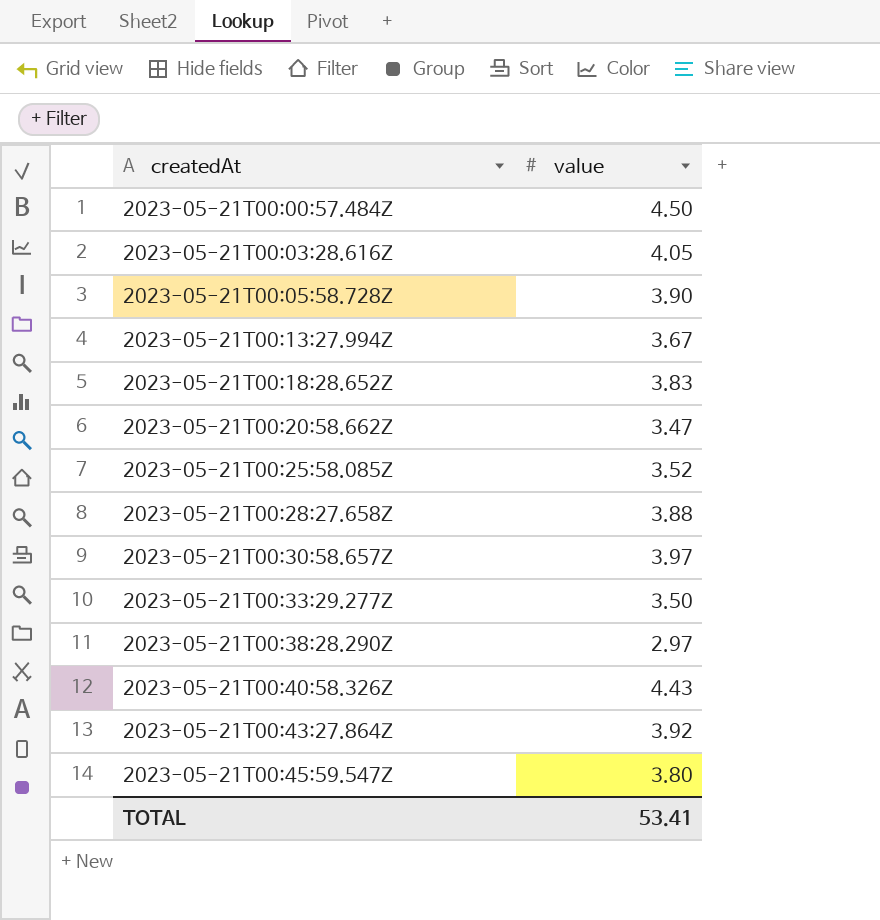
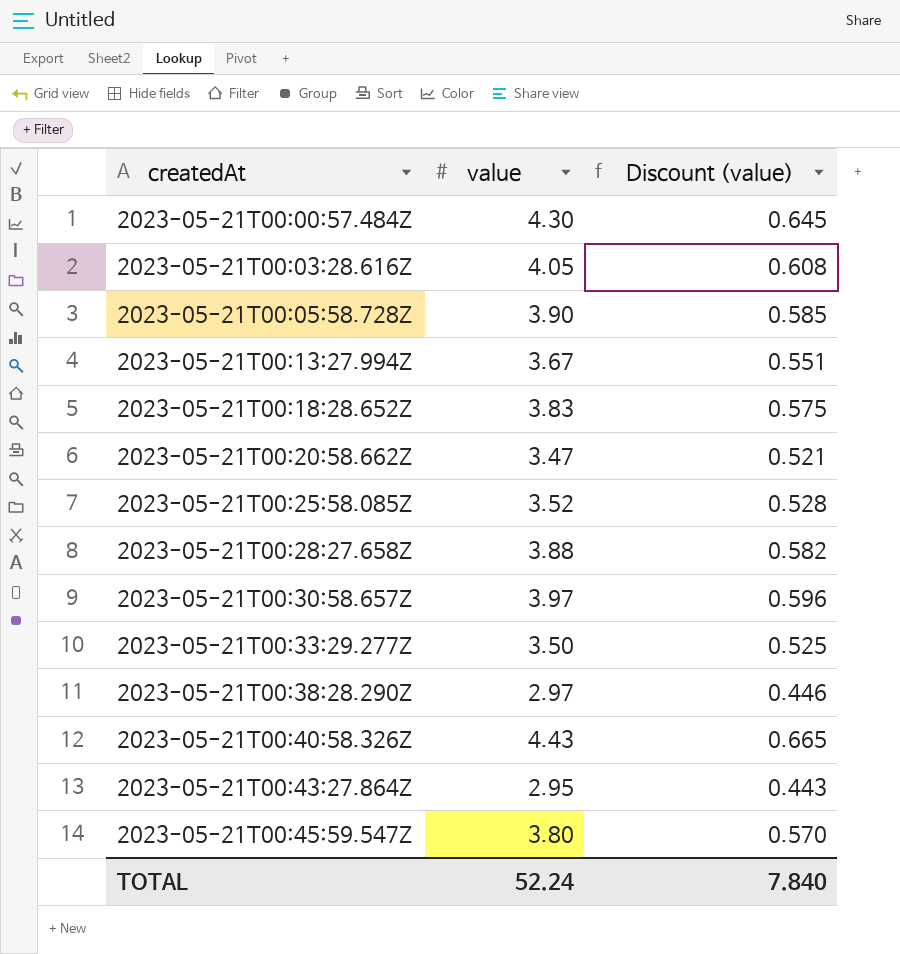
column Discount (value) | formula: none -> [value] * 0.15
2023-05-21T00:00:57.484Z | value: 4.50 -> 4.30
2023-05-21T00:43:27.864Z | value: 3.92 -> 2.95
TOTAL | value: 53.41 -> 52.24

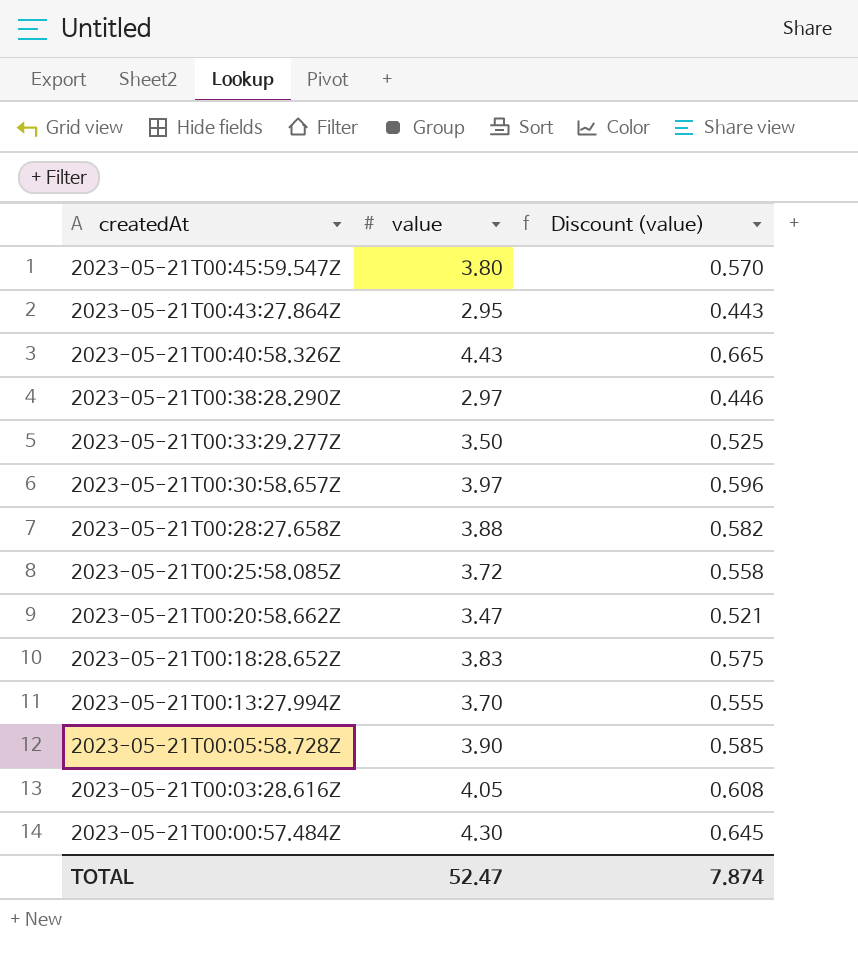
row order: createdAt ascending -> createdAt descending
2023-05-21T00:25:58.085Z | value: 3.52 -> 3.72
2023-05-21T00:25:58.085Z | Discount (value): 0.528 -> 0.558
2023-05-21T00:13:27.994Z | value: 3.67 -> 3.70
2023-05-21T00:13:27.994Z | Discount (value): 0.551 -> 0.555
TOTAL | value: 52.24 -> 52.47
TOTAL | Discount (value): 7.840 -> 7.874

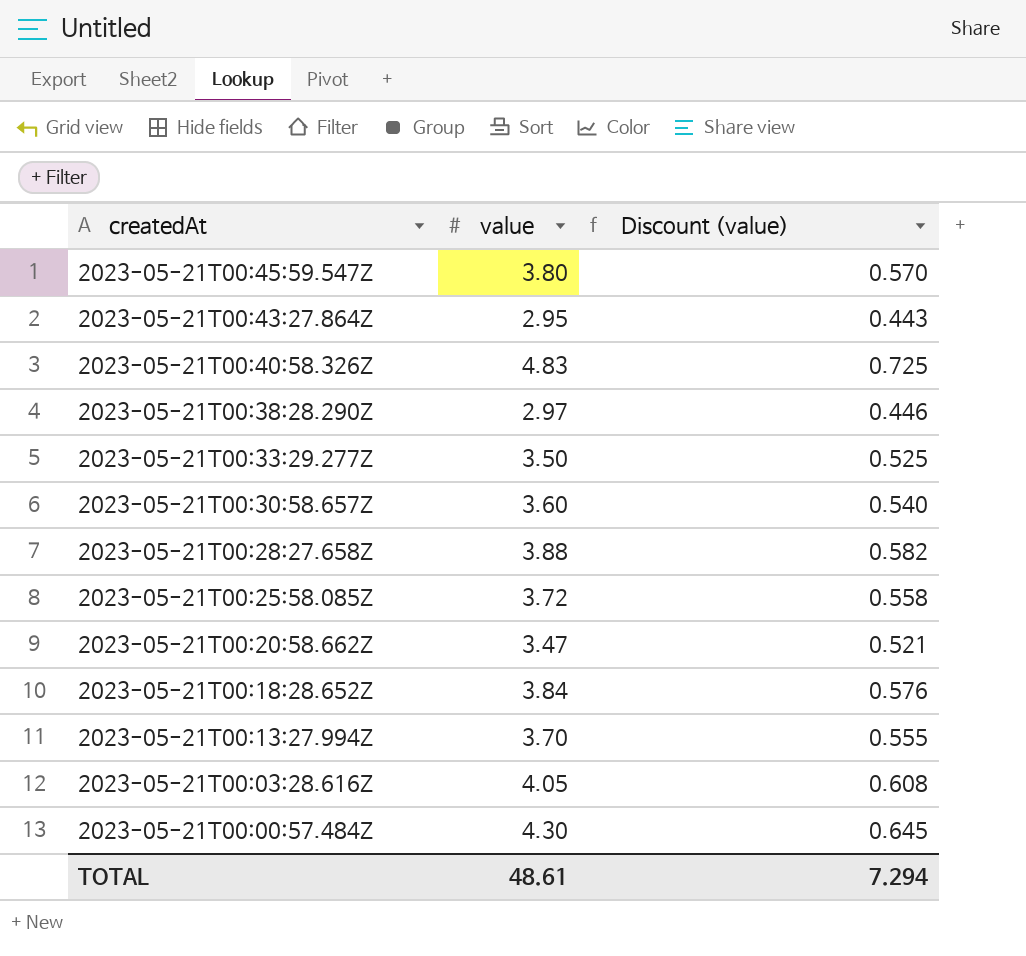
row 2023-05-21T00:05:58.728Z: 3.90 | 0.585 -> none
2023-05-21T00:40:58.326Z | value: 4.43 -> 4.83
2023-05-21T00:40:58.326Z | Discount (value): 0.665 -> 0.725
2023-05-21T00:30:58.657Z | value: 3.97 -> 3.60
2023-05-21T00:30:58.657Z | Discount (value): 0.596 -> 0.540
2023-05-21T00:18:28.652Z | value: 3.83 -> 3.84
2023-05-21T00:18:28.652Z | Discount (value): 0.575 -> 0.576
TOTAL | value: 52.47 -> 48.61
TOTAL | Discount (value): 7.874 -> 7.294

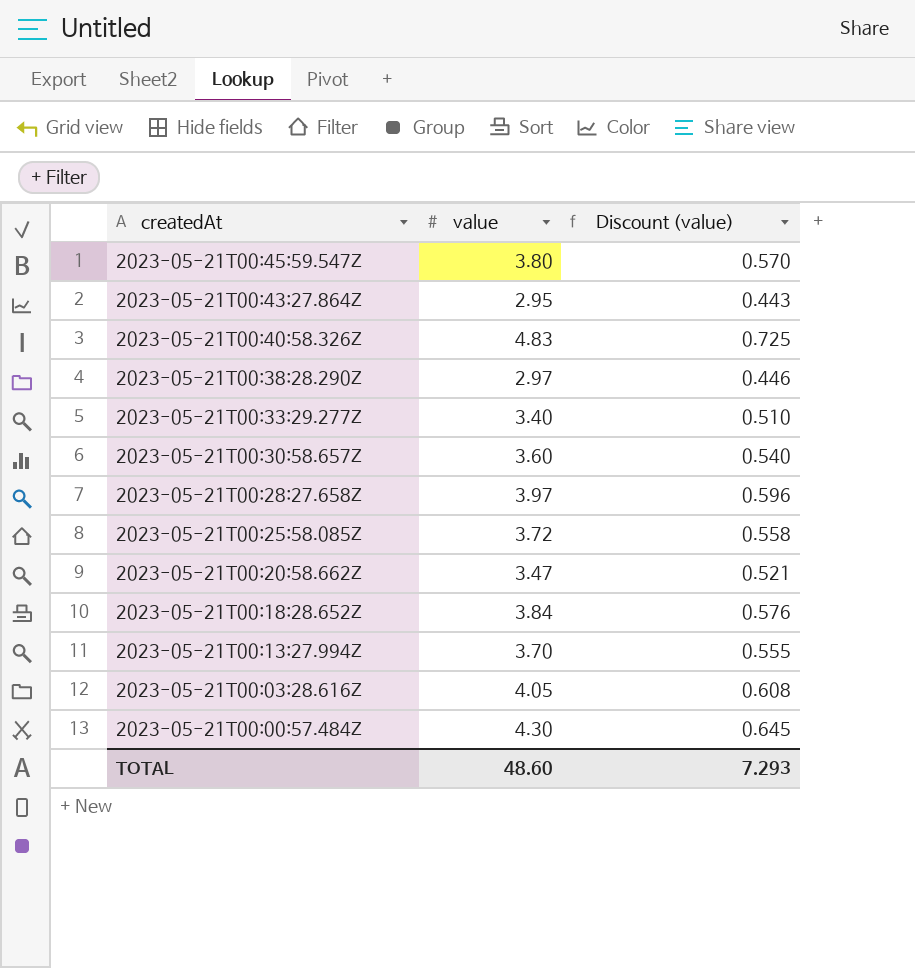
2023-05-21T00:33:29.277Z | value: 3.50 -> 3.40
2023-05-21T00:33:29.277Z | Discount (value): 0.525 -> 0.510
2023-05-21T00:28:27.658Z | value: 3.88 -> 3.97
2023-05-21T00:28:27.658Z | Discount (value): 0.582 -> 0.596
TOTAL | value: 48.61 -> 48.60
TOTAL | Discount (value): 7.294 -> 7.293

